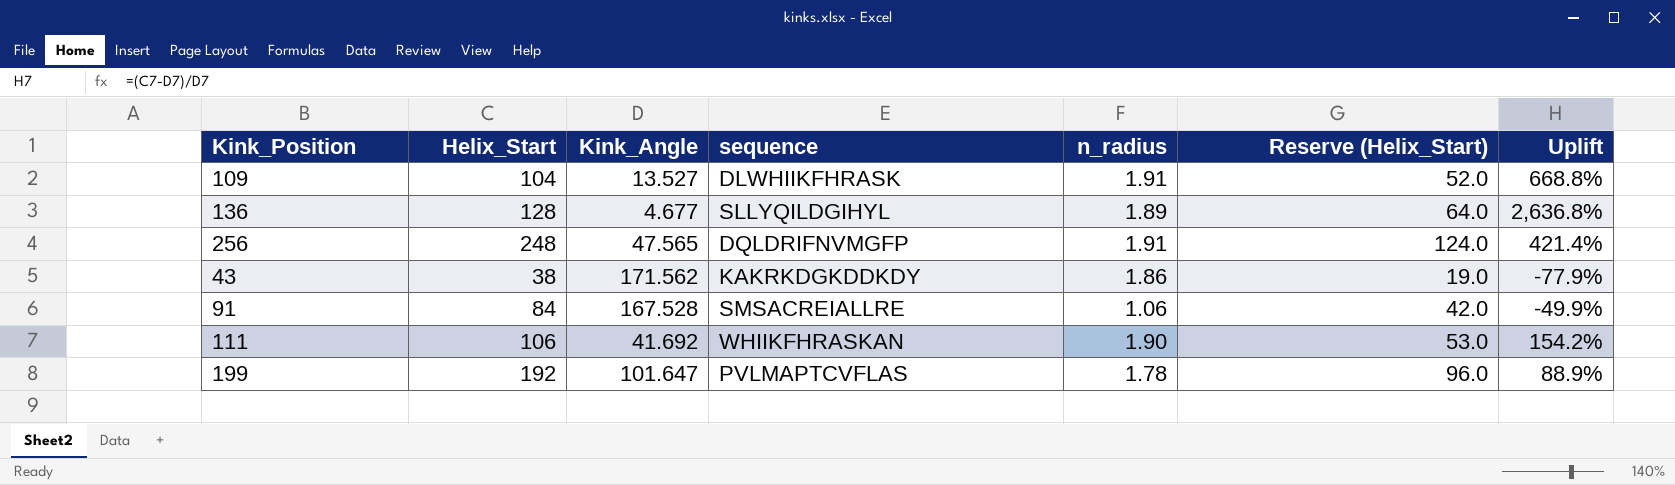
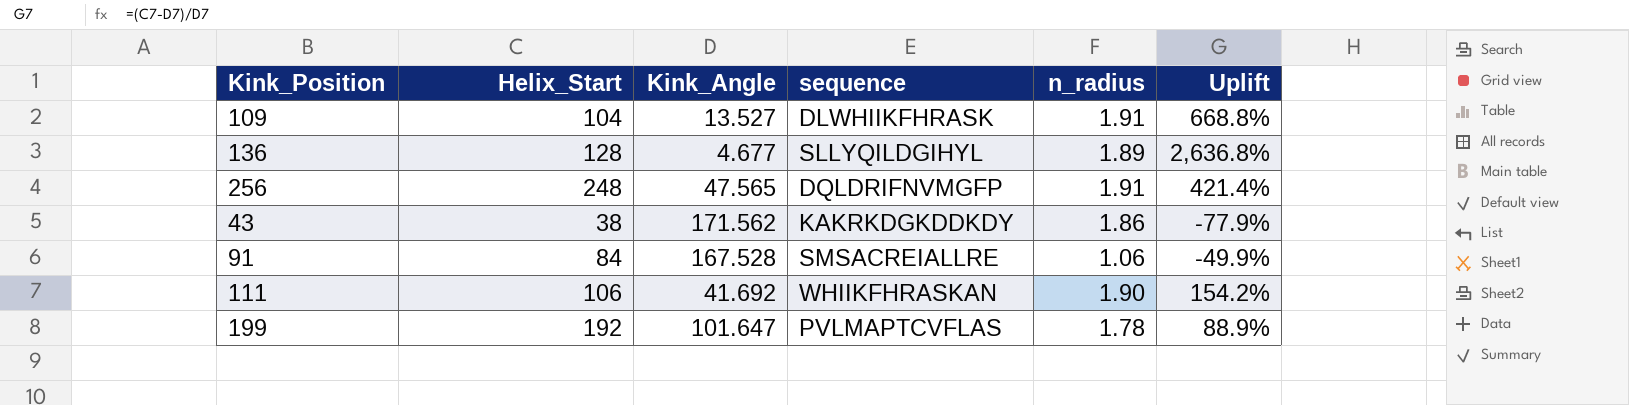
column Reserve (Helix_Start) | formula: [Helix_Start] * 0.5 -> none

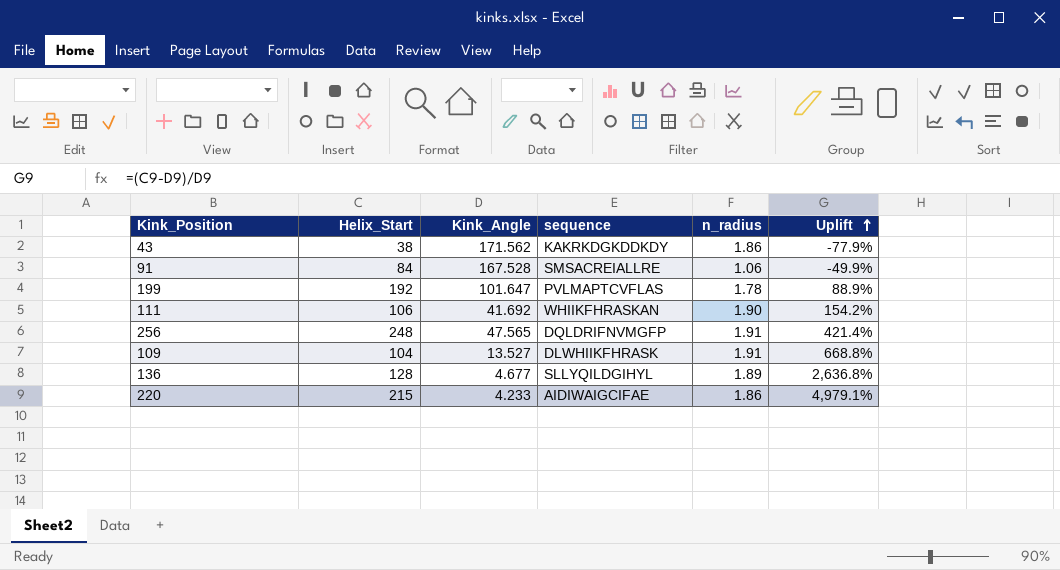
row order: none -> Uplift ascending
row 220: none -> 215 | 4.233 | AIDIWAIGCIFAE | 1.86 | 4,979.1%

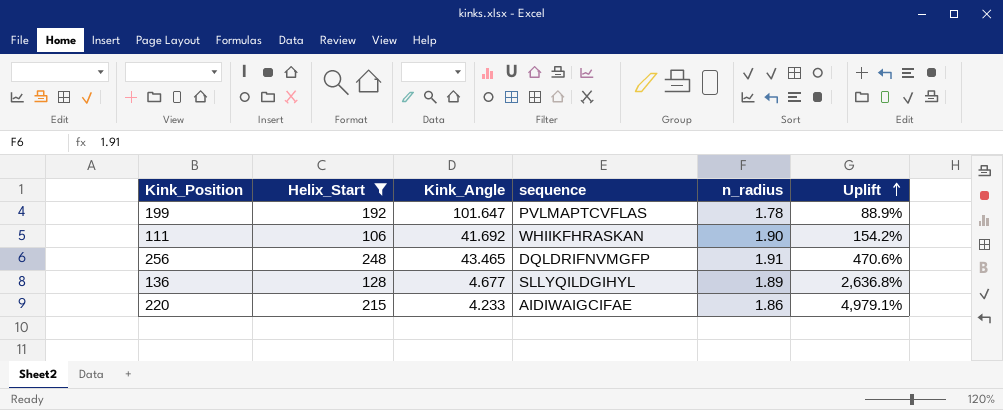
filter: none -> Helix_Start >= 106
256 | Kink_Angle: 47.565 -> 43.465
256 | Uplift: 421.4% -> 470.6%

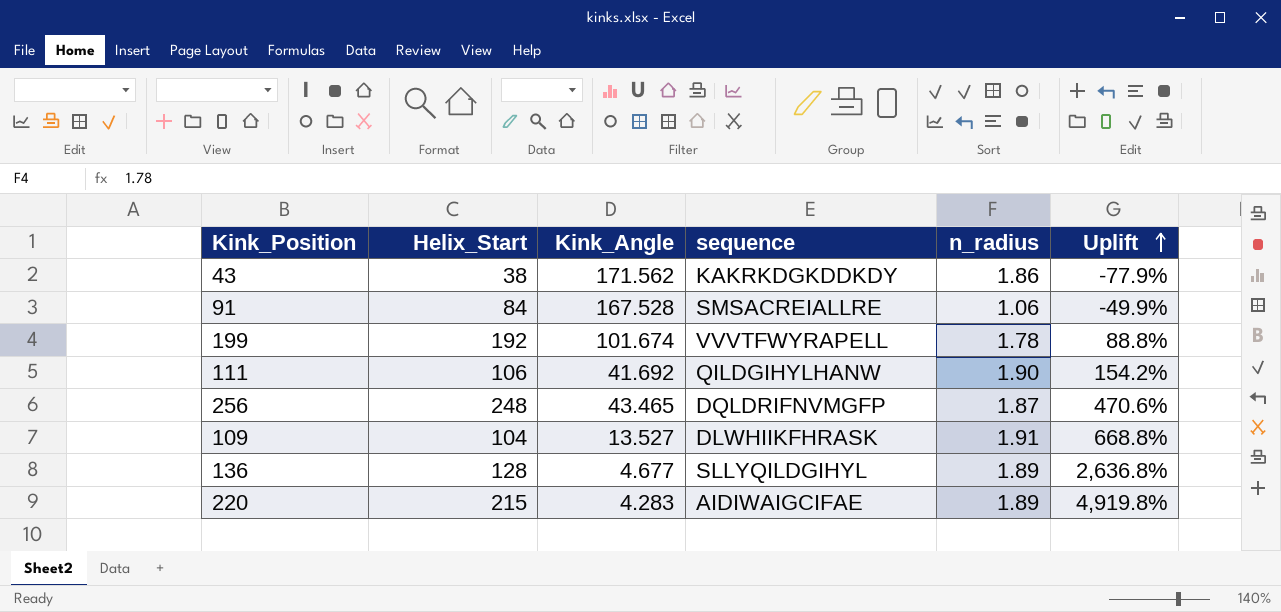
filter: Helix_Start >= 106 -> none
199 | Kink_Angle: 101.647 -> 101.674
199 | sequence: PVLMAPTCVFLAS -> VVVTFWYRAPELL
199 | Uplift: 88.9% -> 88.8%
111 | sequence: WHIIKFHRASKAN -> QILDGIHYLHANW
256 | n_radius: 1.91 -> 1.87
220 | Kink_Angle: 4.233 -> 4.283
220 | n_radius: 1.86 -> 1.89
220 | Uplift: 4,979.1% -> 4,919.8%

